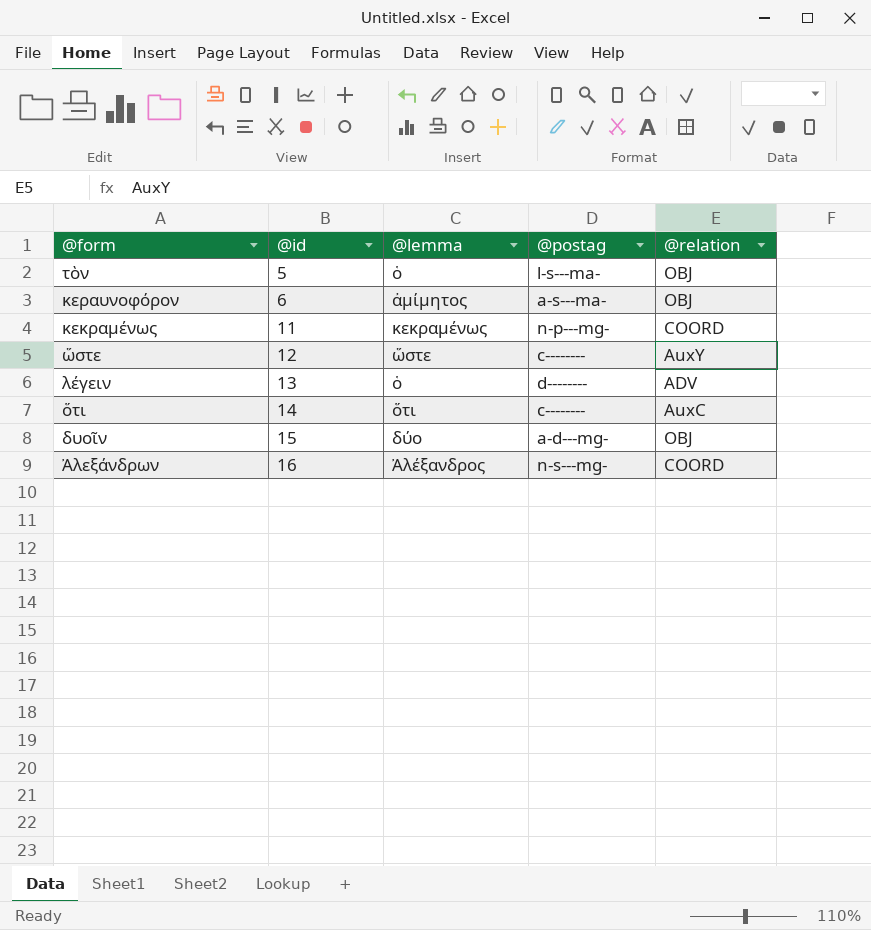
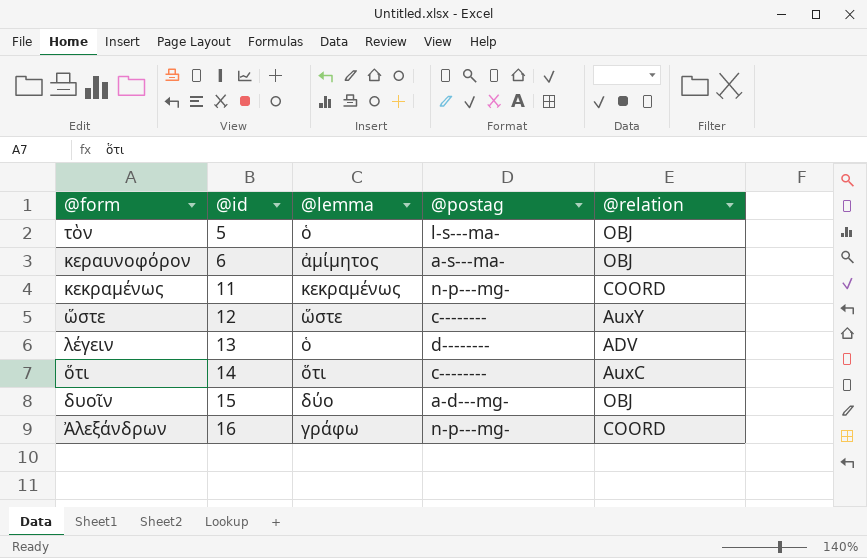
Ἀλεξάνδρων | @lemma: Ἀλέξανδρος -> γράφω
Ἀλεξάνδρων | @postag: n-s---mg- -> n-p---mg-

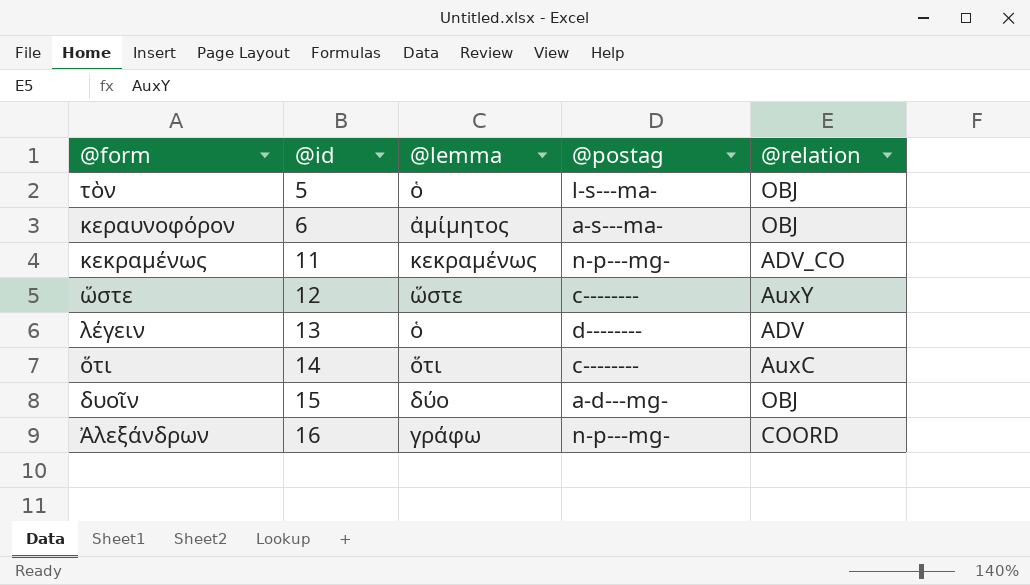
κεκραμένως | @relation: COORD -> ADV_CO

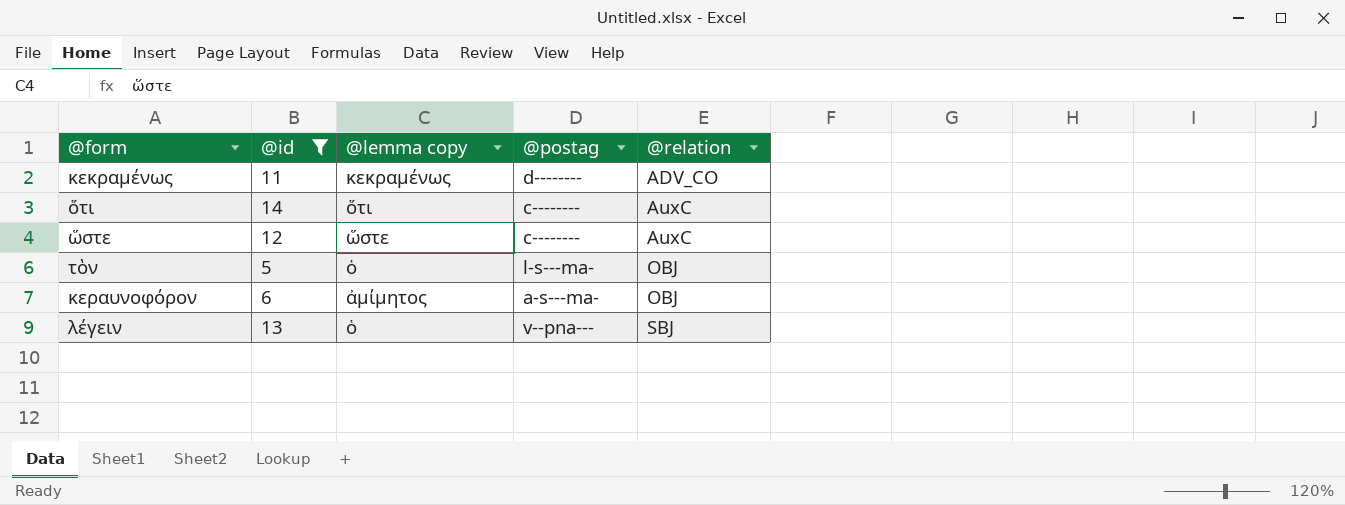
filter: none -> @id <= 14
row order: @id ascending -> @relation ascending
column name: @lemma -> @lemma copy
κεκραμένως | @postag: n-p---mg- -> d--------
ὥστε | @relation: AuxY -> AuxC
λέγειν | @postag: d-------- -> v--pna---
λέγειν | @relation: ADV -> SBJ

